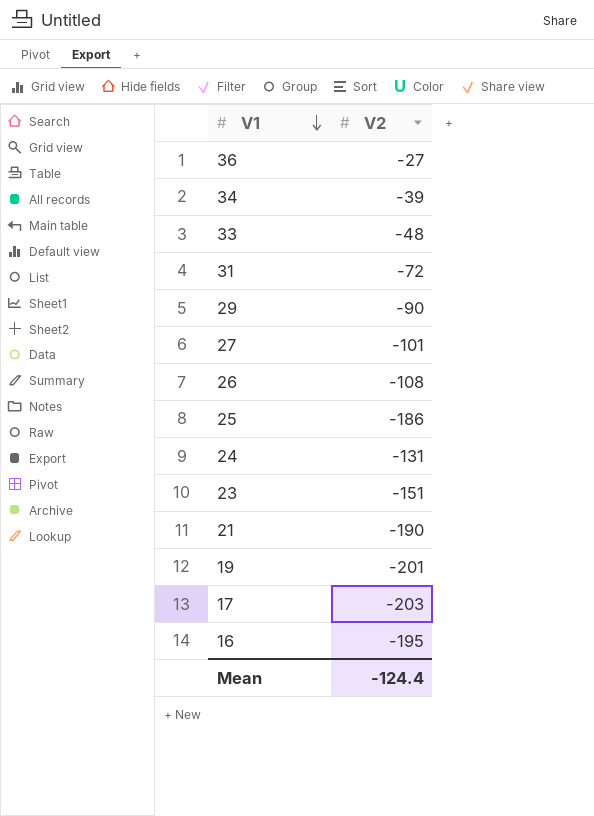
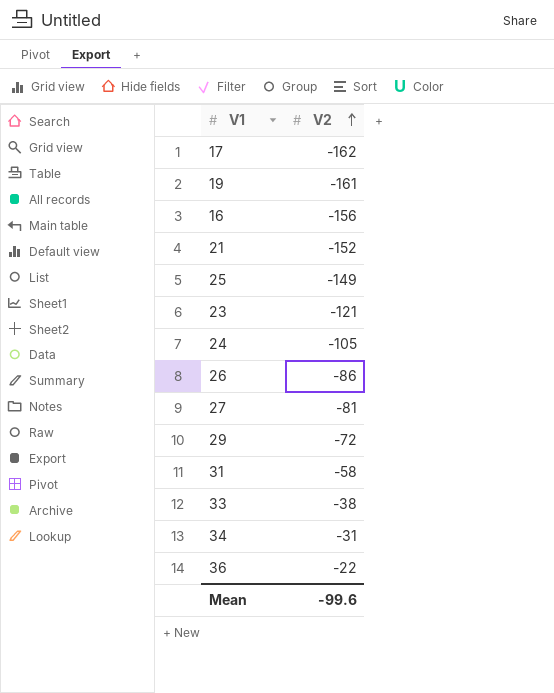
row order: V1 descending -> V2 ascending
17 | V2: -203 -> -162
19 | V2: -201 -> -161
16 | V2: -195 -> -156
21 | V2: -190 -> -152
25 | V2: -186 -> -149
23 | V2: -151 -> -121
24 | V2: -131 -> -105
26 | V2: -108 -> -86
27 | V2: -101 -> -81
29 | V2: -90 -> -72
31 | V2: -72 -> -58
33 | V2: -48 -> -38
34 | V2: -39 -> -31
36 | V2: -27 -> -22
Mean | V2: -124.4 -> -99.6

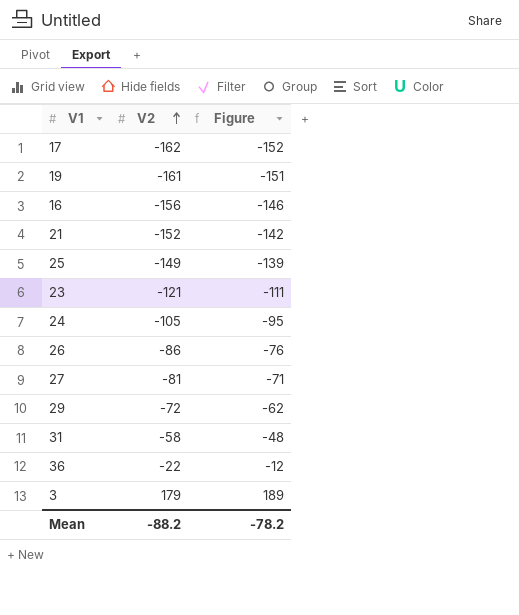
column Figure | formula: none -> [V2] + 10
row 33: -38 -> none
row 34: -31 -> none
row 3: none -> 179 | 189
Mean | V2: -99.6 -> -88.2

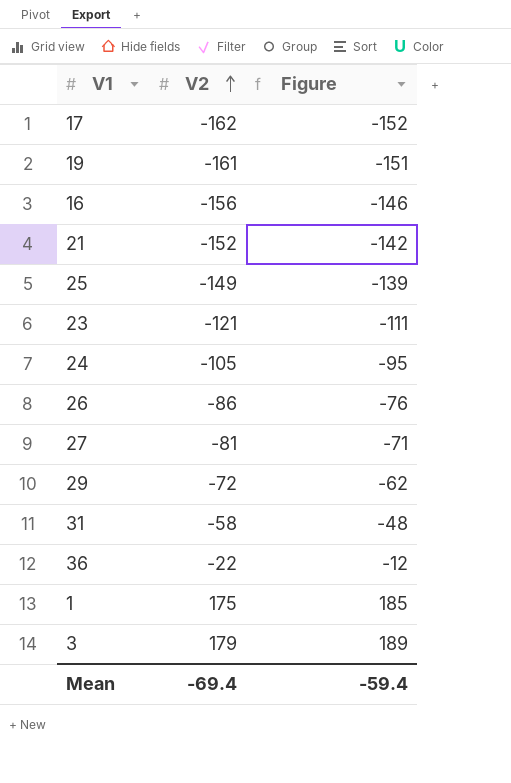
row 1: none -> 175 | 185
Mean | V2: -88.2 -> -69.4
Mean | Figure: -78.2 -> -59.4

